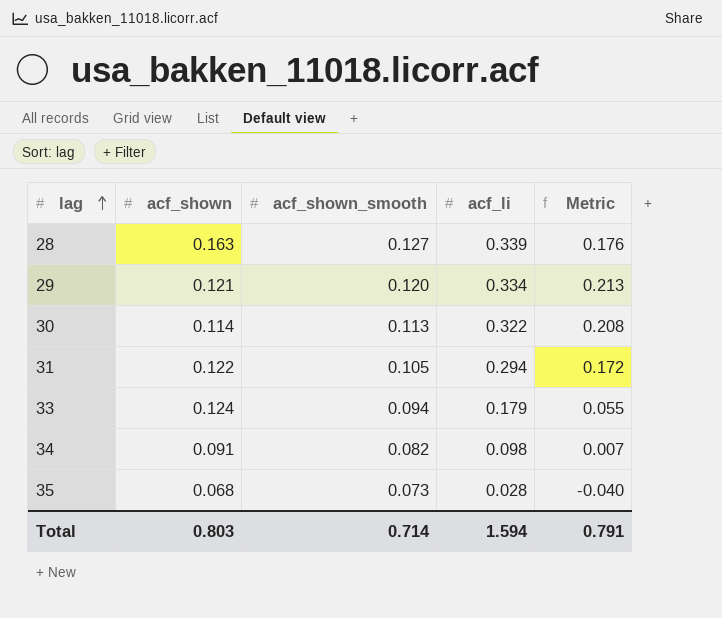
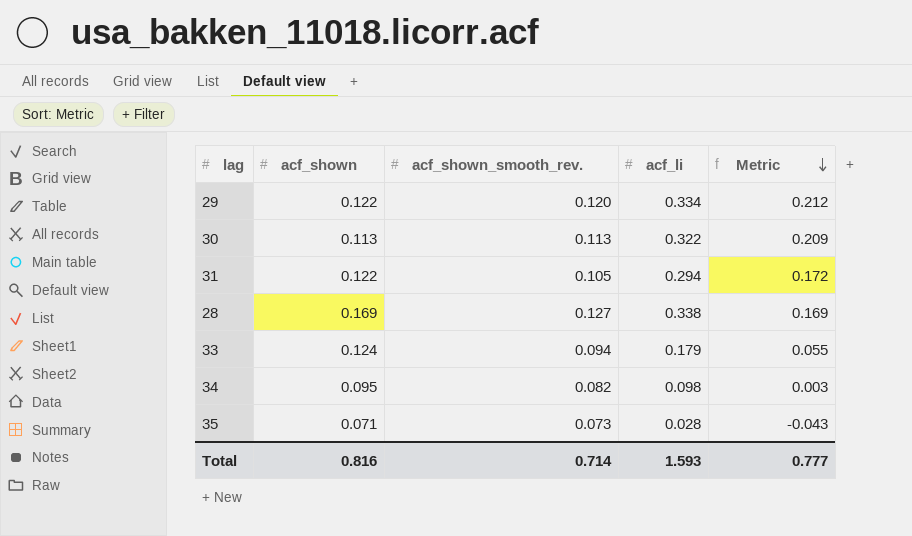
row order: lag ascending -> Metric descending
column name: acf_shown_smooth -> acf_shown_smooth_rev.
29 | acf_shown: 0.121 -> 0.122
29 | Metric: 0.213 -> 0.212
30 | acf_shown: 0.114 -> 0.113
30 | Metric: 0.208 -> 0.209
28 | acf_shown: 0.163 -> 0.169
28 | acf_li: 0.339 -> 0.338
28 | Metric: 0.176 -> 0.169
34 | acf_shown: 0.091 -> 0.095
34 | Metric: 0.007 -> 0.003
35 | acf_shown: 0.068 -> 0.071
35 | Metric: -0.040 -> -0.043
Total | acf_shown: 0.803 -> 0.816
Total | acf_li: 1.594 -> 1.593
Total | Metric: 0.791 -> 0.777

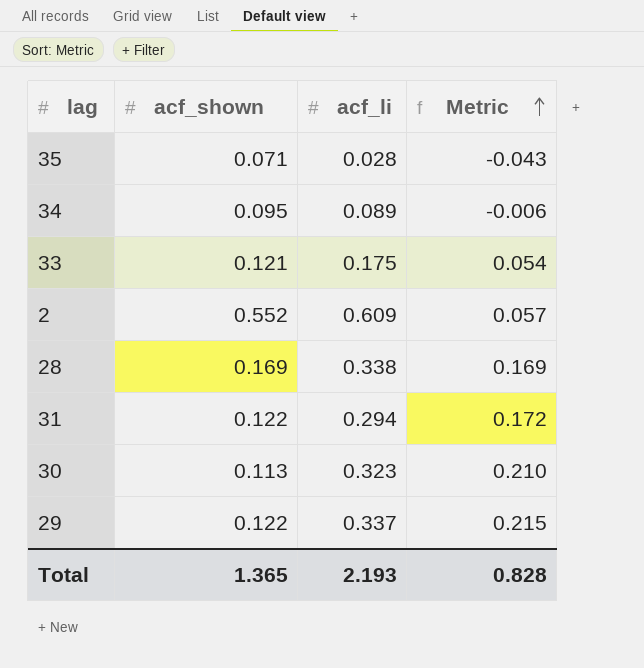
row order: Metric descending -> Metric ascending
column acf_shown_smooth_rev. | position: 3 -> none
34 | acf_li: 0.098 -> 0.089
34 | Metric: 0.003 -> -0.006
33 | acf_shown: 0.124 -> 0.121
33 | acf_li: 0.179 -> 0.175
33 | Metric: 0.055 -> 0.054
row 2: none -> 0.552 | 0.609 | 0.057
30 | acf_li: 0.322 -> 0.323
30 | Metric: 0.209 -> 0.210
29 | acf_li: 0.334 -> 0.337
29 | Metric: 0.212 -> 0.215
Total | acf_shown: 0.816 -> 1.365
Total | acf_li: 1.593 -> 2.193
Total | Metric: 0.777 -> 0.828

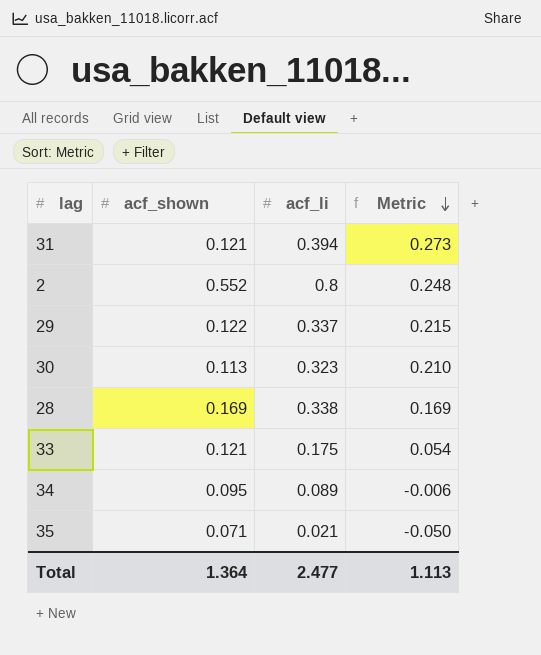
row order: Metric ascending -> Metric descending
31 | acf_shown: 0.122 -> 0.121
31 | acf_li: 0.294 -> 0.394
31 | Metric: 0.172 -> 0.273
2 | acf_li: 0.609 -> 0.8
2 | Metric: 0.057 -> 0.248
35 | acf_li: 0.028 -> 0.021
35 | Metric: -0.043 -> -0.050
Total | acf_shown: 1.365 -> 1.364
Total | acf_li: 2.193 -> 2.477
Total | Metric: 0.828 -> 1.113

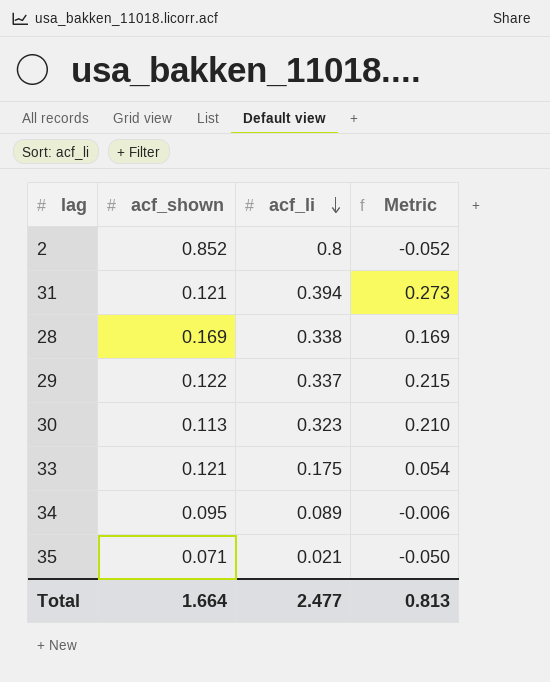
row order: Metric descending -> acf_li descending
2 | acf_shown: 0.552 -> 0.852
2 | Metric: 0.248 -> -0.052
Total | acf_shown: 1.364 -> 1.664
Total | Metric: 1.113 -> 0.813

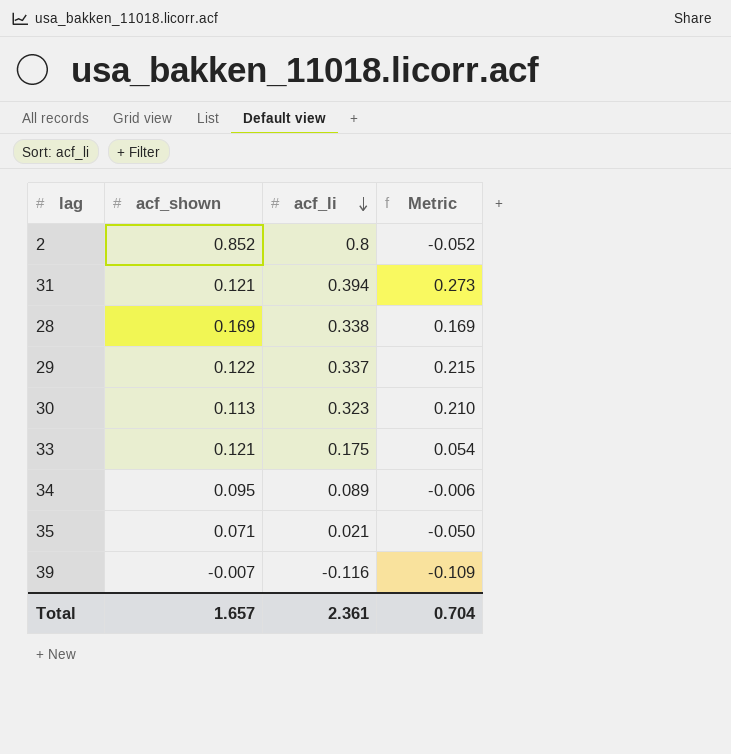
row 39: none -> -0.007 | -0.116 | -0.109
Total | acf_shown: 1.664 -> 1.657
Total | acf_li: 2.477 -> 2.361
Total | Metric: 0.813 -> 0.704

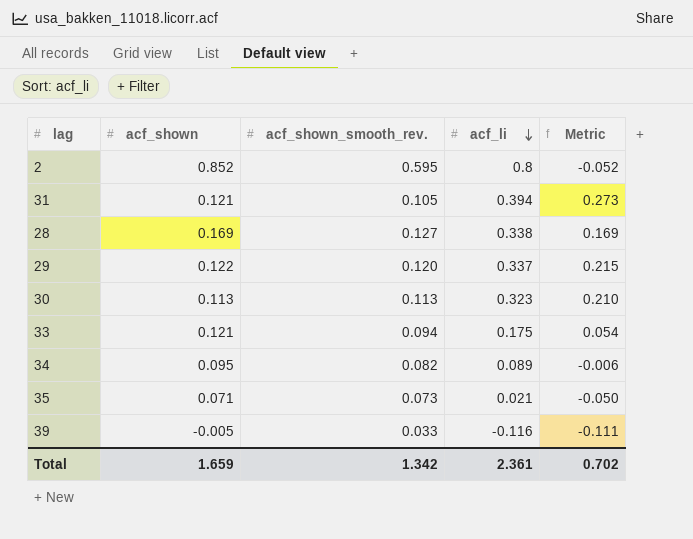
column acf_shown_smooth_rev. | position: none -> 3
39 | acf_shown: -0.007 -> -0.005
39 | Metric: -0.109 -> -0.111
Total | acf_shown: 1.657 -> 1.659
Total | Metric: 0.704 -> 0.702

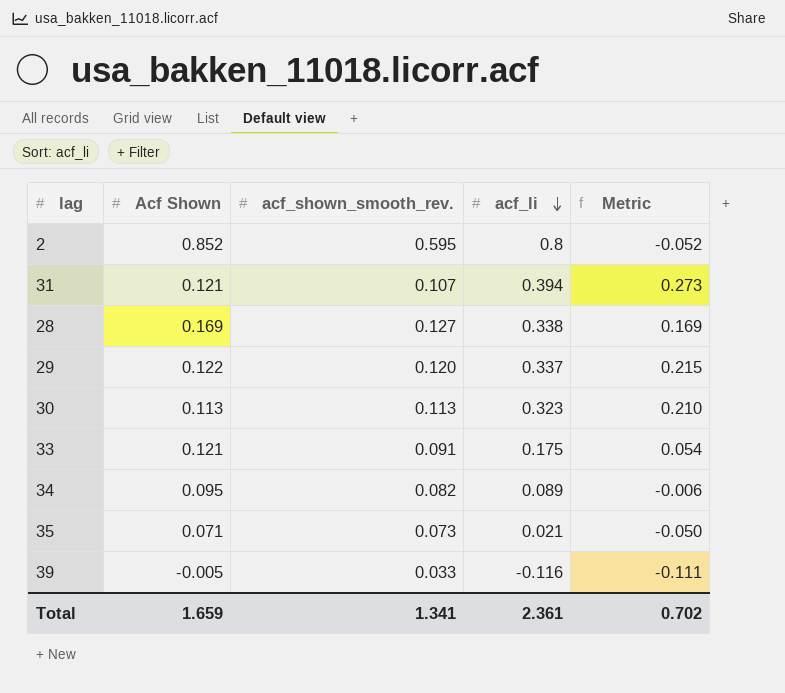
column name: acf_shown -> Acf Shown
31 | acf_shown_smooth_rev.: 0.105 -> 0.107
33 | acf_shown_smooth_rev.: 0.094 -> 0.091
Total | acf_shown_smooth_rev.: 1.342 -> 1.341

